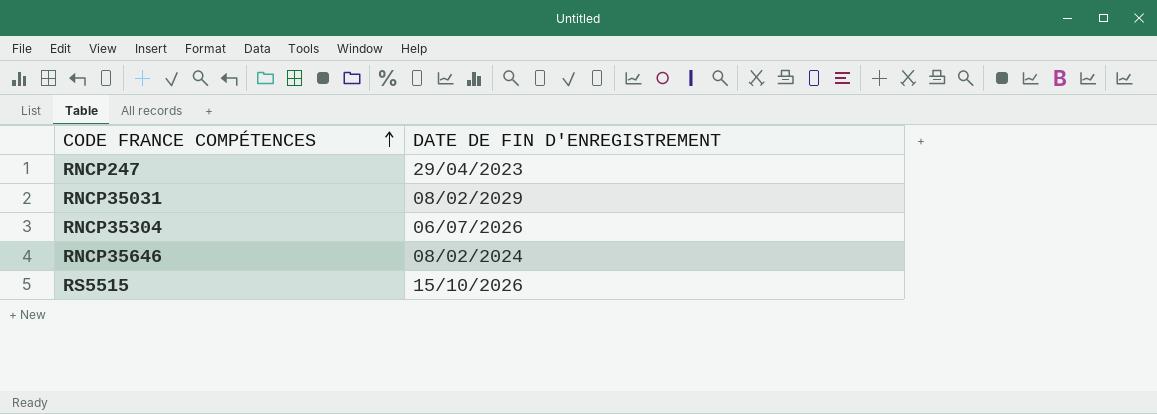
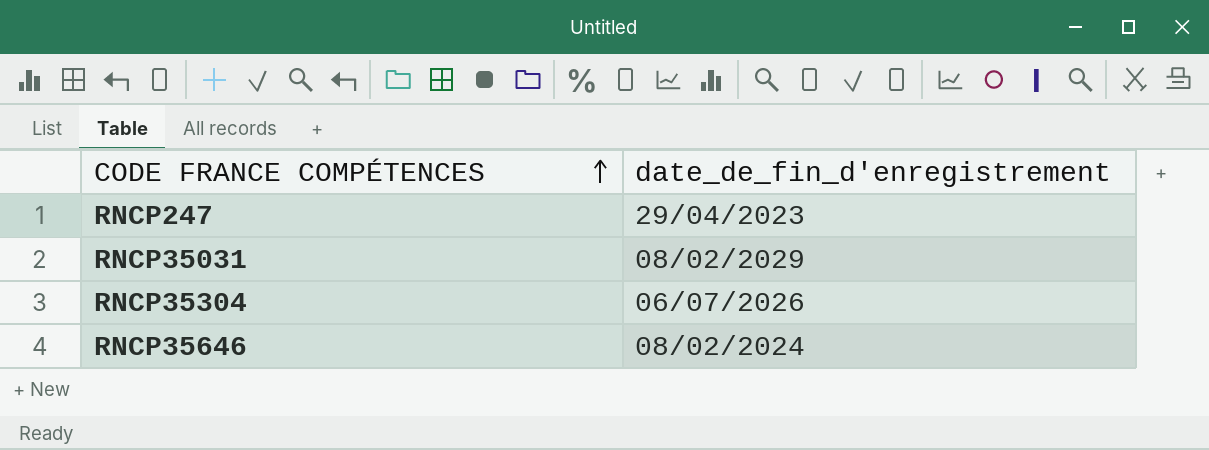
column name: DATE DE FIN D'ENREGISTREMENT -> date_de_fin_d'enregistrement
row RS5515: 15/10/2026 -> none

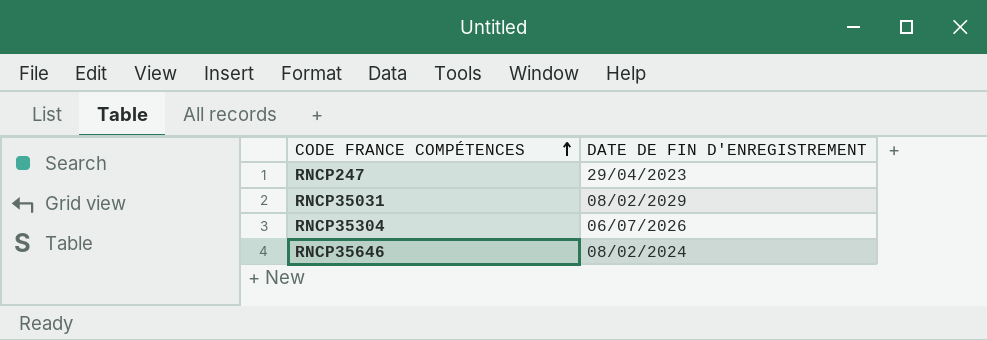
column name: date_de_fin_d'enregistrement -> DATE DE FIN D'ENREGISTREMENT

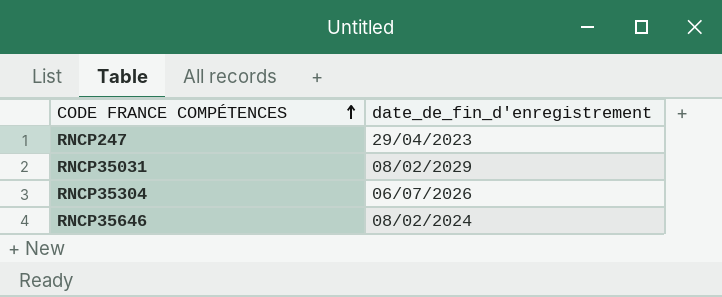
column name: DATE DE FIN D'ENREGISTREMENT -> date_de_fin_d'enregistrement

